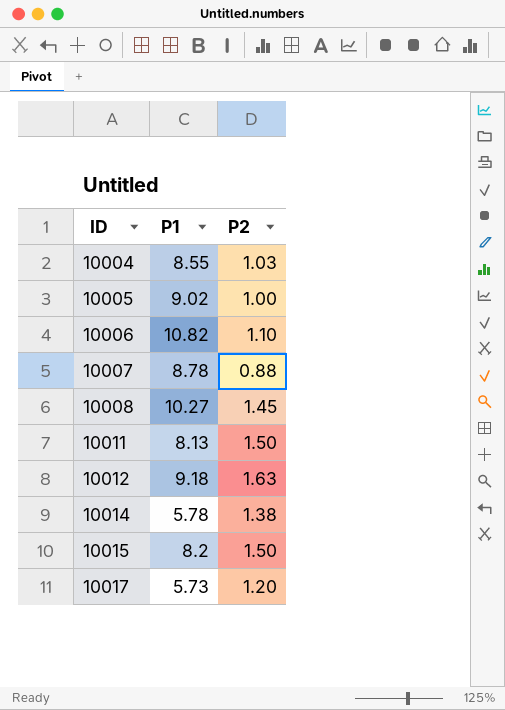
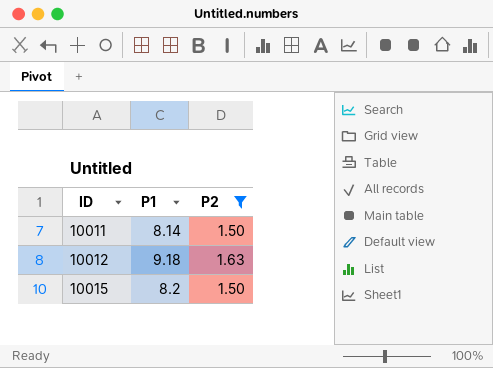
filter: none -> P2 >= 1.50
10011 | P1: 8.13 -> 8.14

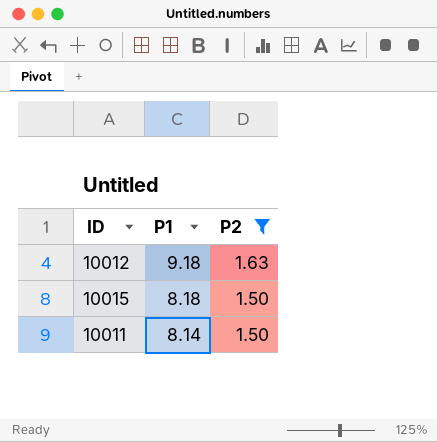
row order: ID ascending -> P1 descending
10015 | P1: 8.2 -> 8.18

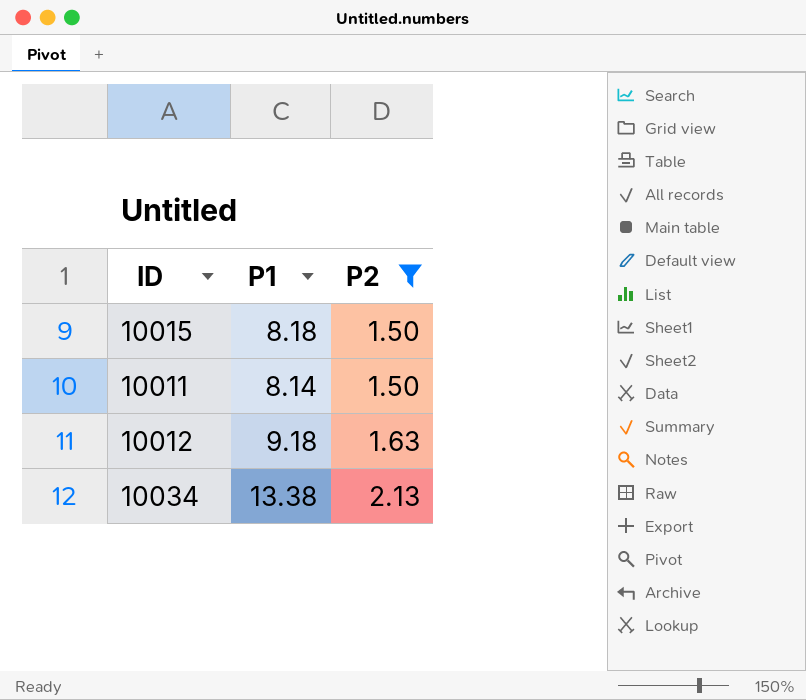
row order: P1 descending -> P2 ascending
row 10034: none -> 13.38 | 2.13

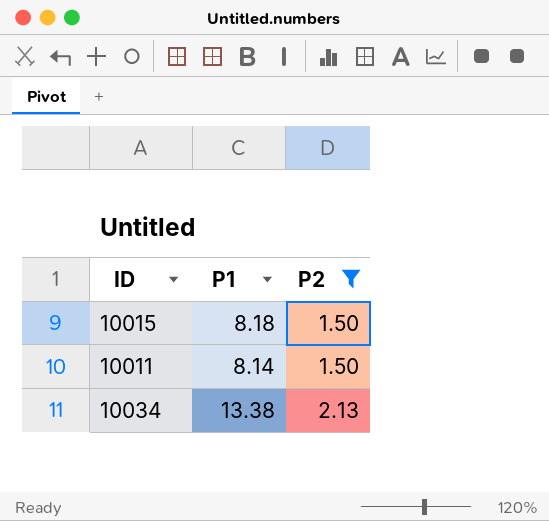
row 10012: 9.18 | 1.63 -> none

